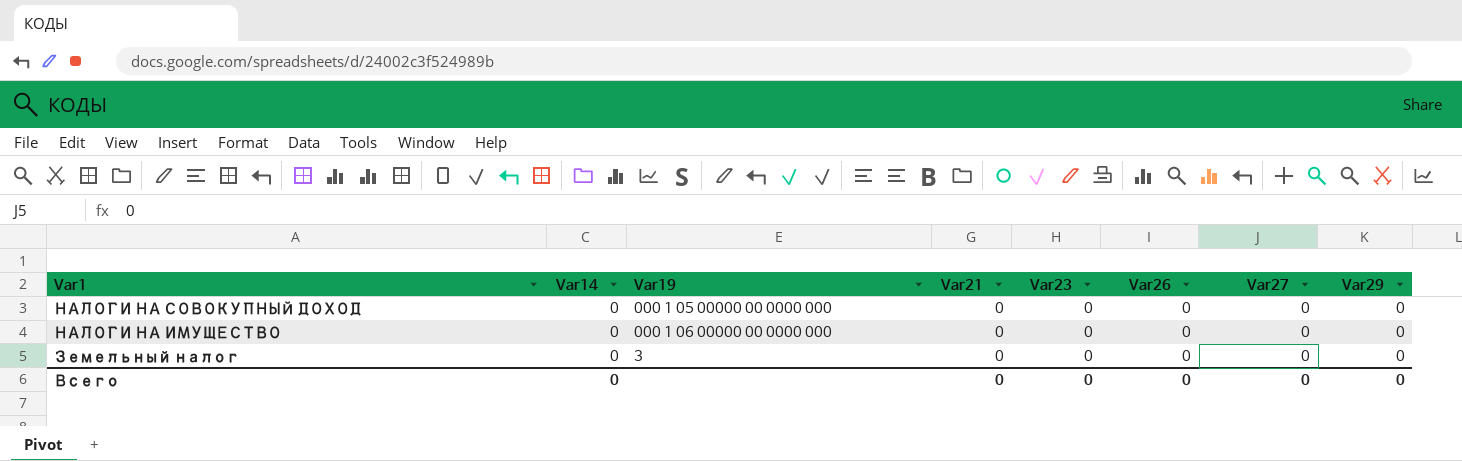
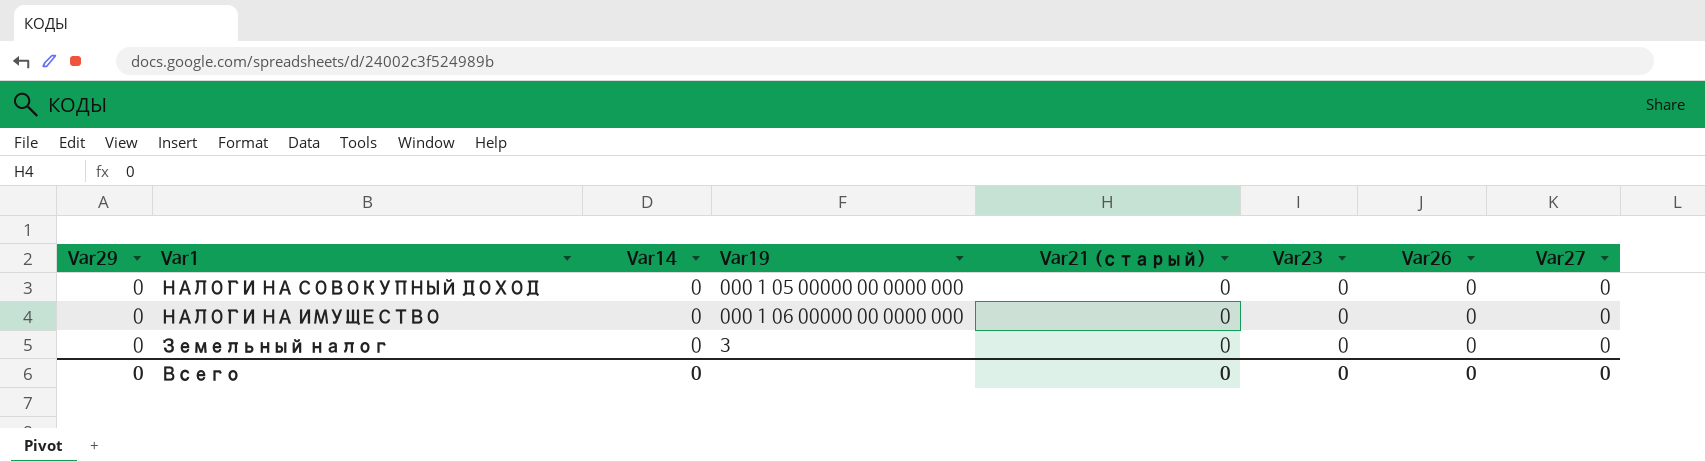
column Var29 | position: 8 -> 1
column name: Var21 -> Var21 (старый)

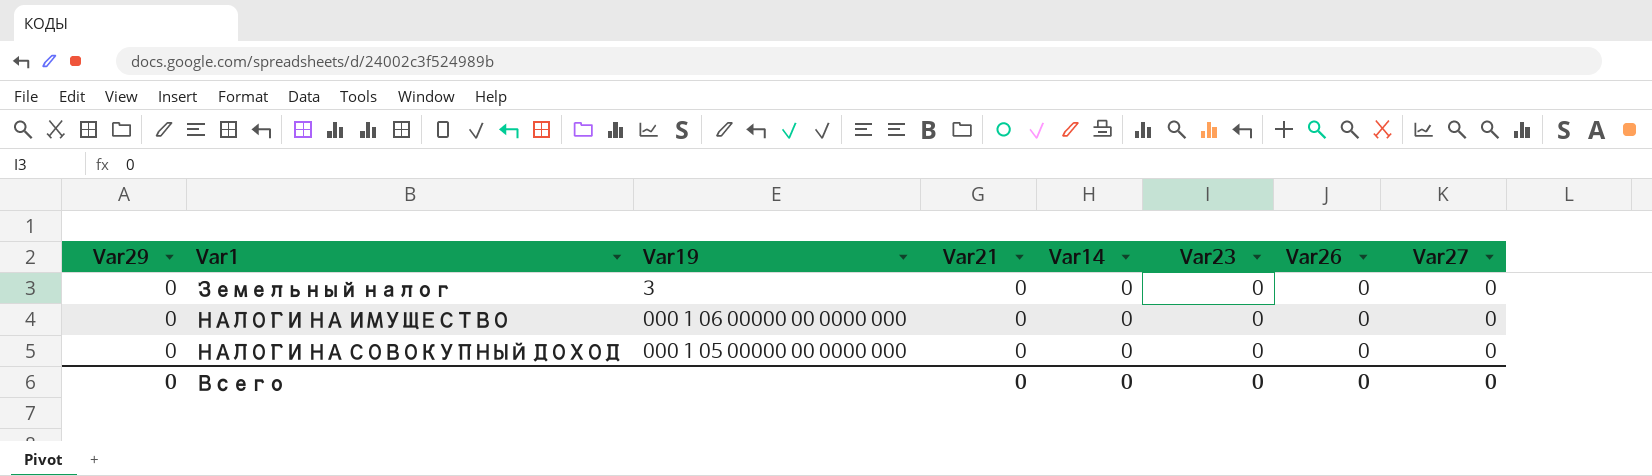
row order: Var1 descending -> Var1 ascending
column name: Var21 (старый) -> Var21
column Var14 | position: 3 -> 5

